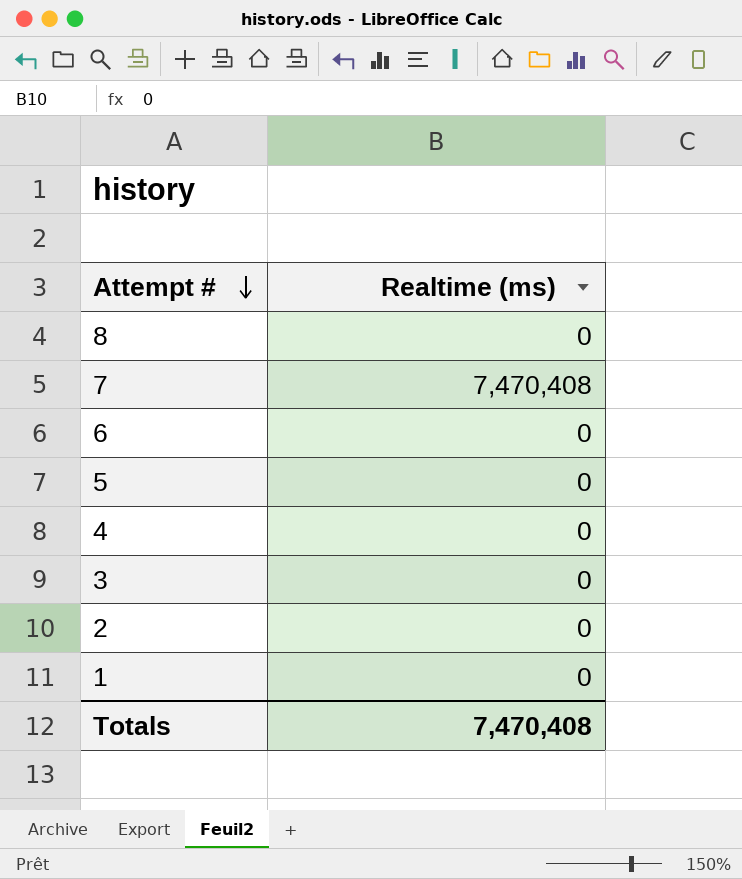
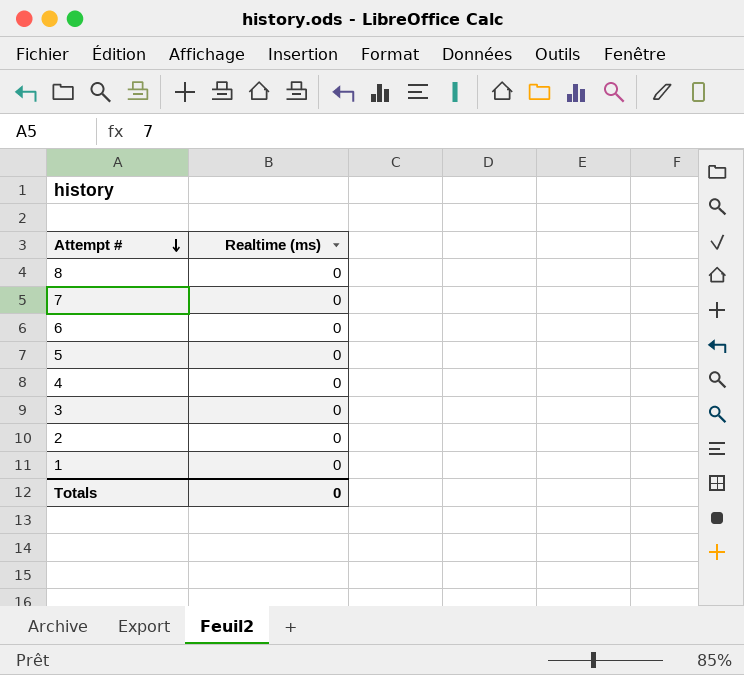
7 | Realtime (ms): 7,470,408 -> 0
Totals | Realtime (ms): 7,470,408 -> 0

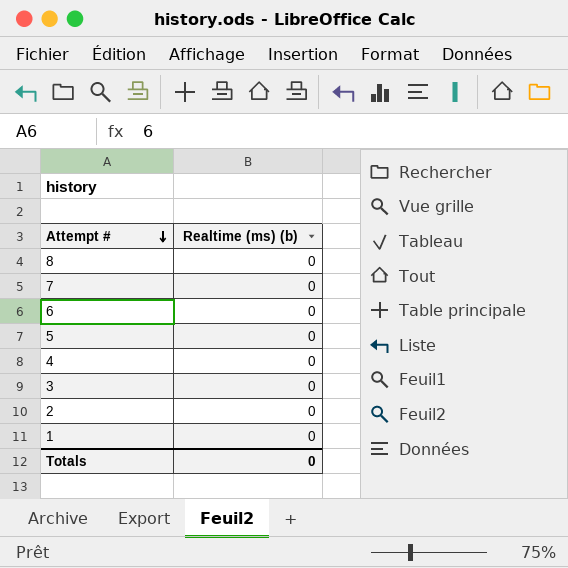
column name: Realtime (ms) -> Realtime (ms) (b)

